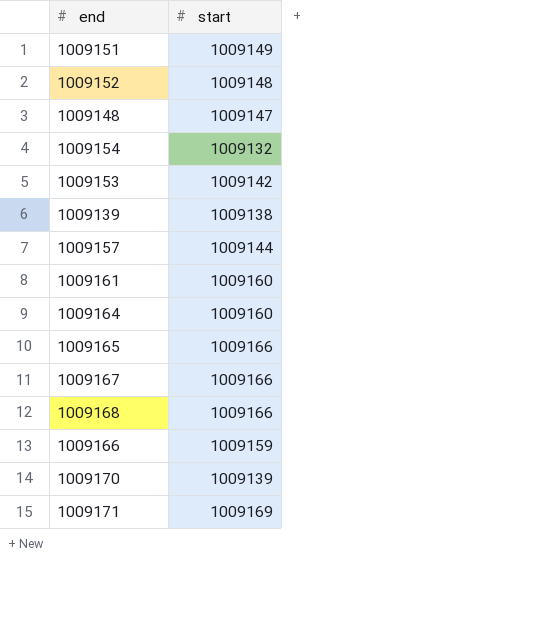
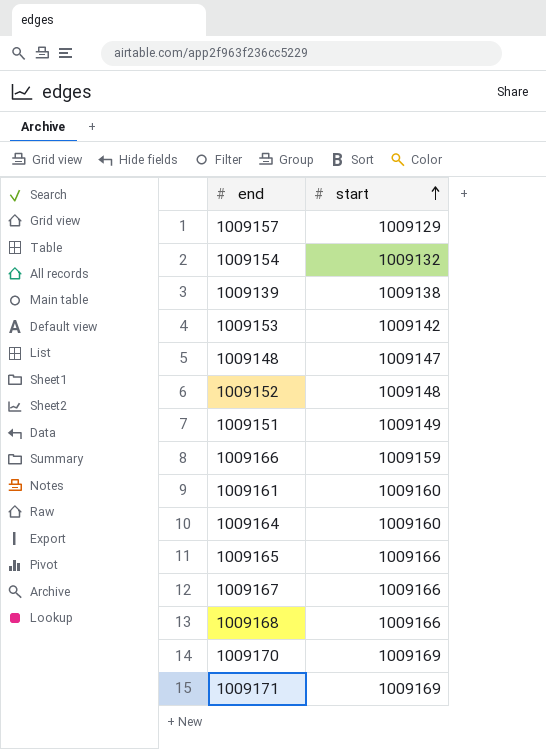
row order: none -> start ascending
1009157 | start: 1009144 -> 1009129
1009170 | start: 1009139 -> 1009169

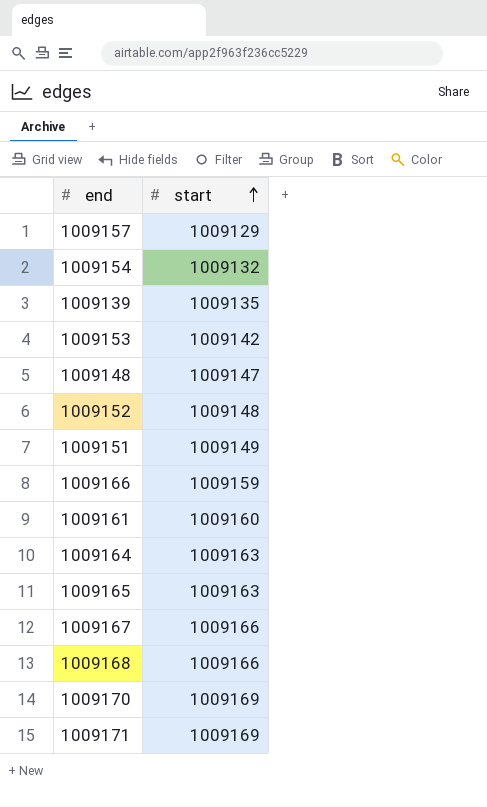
1009139 | start: 1009138 -> 1009135
1009164 | start: 1009160 -> 1009163
1009165 | start: 1009166 -> 1009163

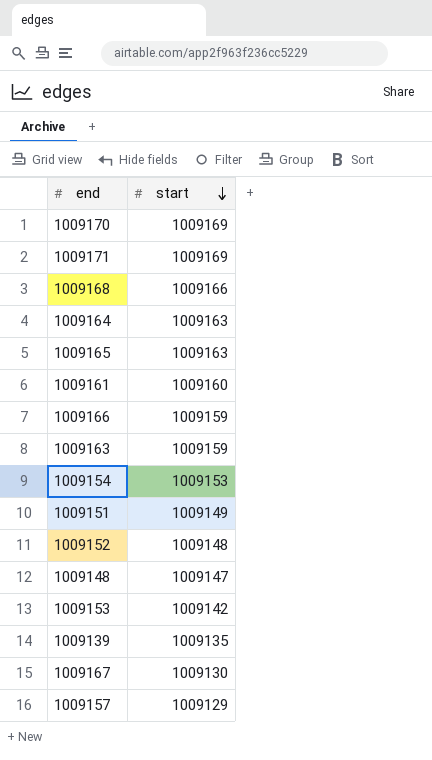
row order: start ascending -> start descending
row 1009163: none -> 1009159
1009154 | start: 1009132 -> 1009153
1009167 | start: 1009166 -> 1009130

